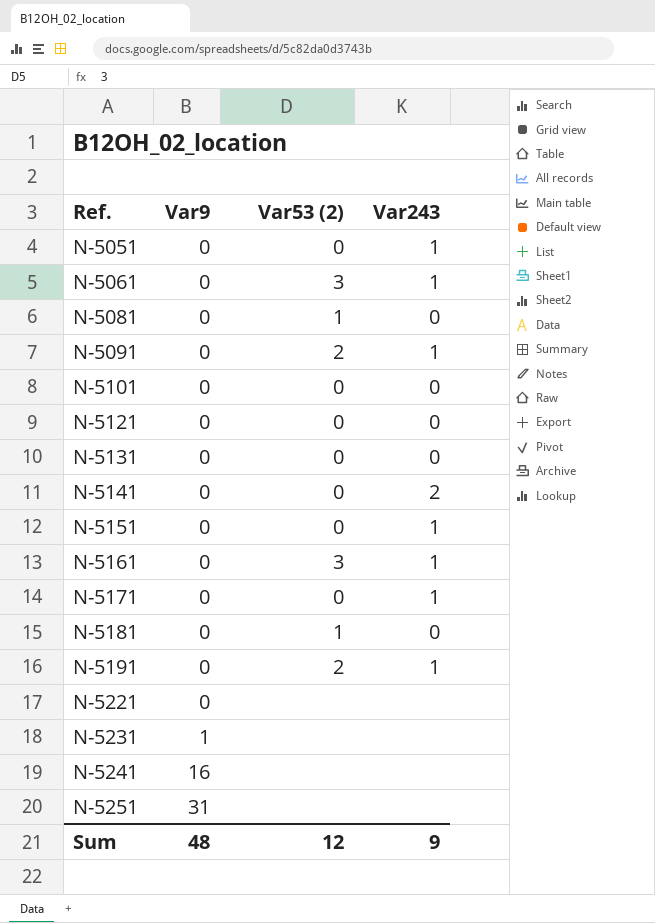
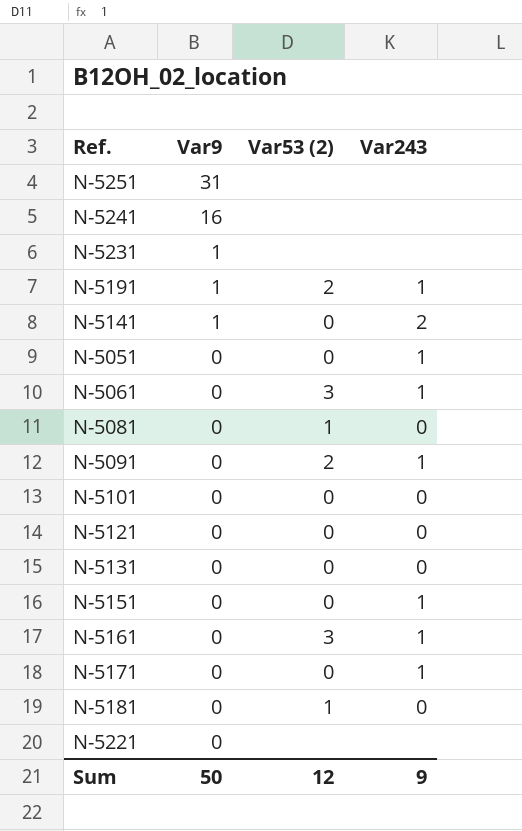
row order: Ref. ascending -> Var9 descending
N-5191 | Var9: 0 -> 1
N-5141 | Var9: 0 -> 1
Sum | Var9: 48 -> 50

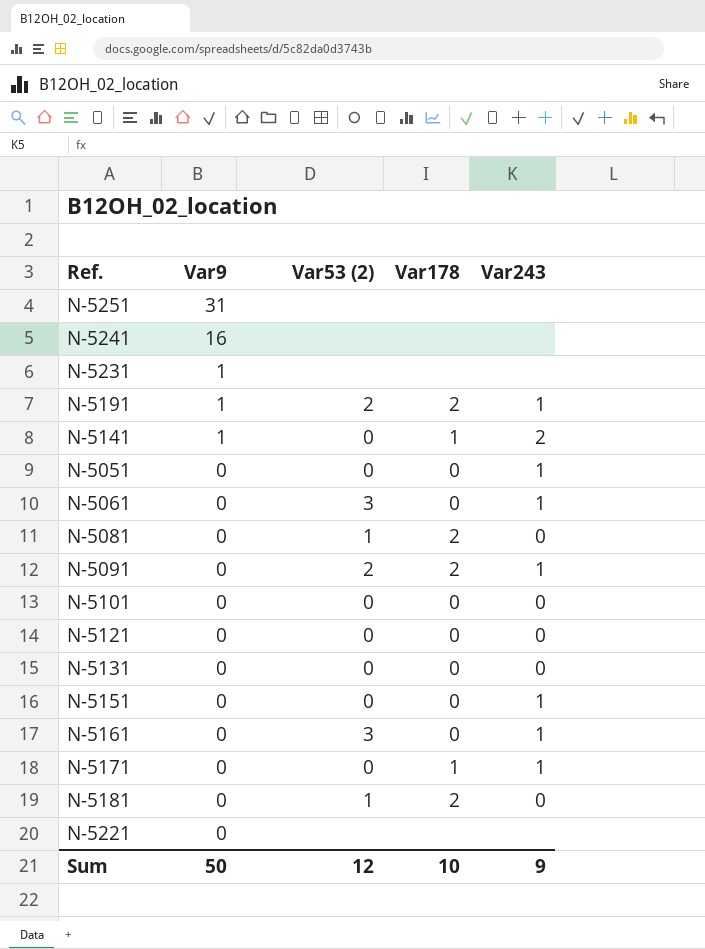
column Var178 | position: none -> 4

